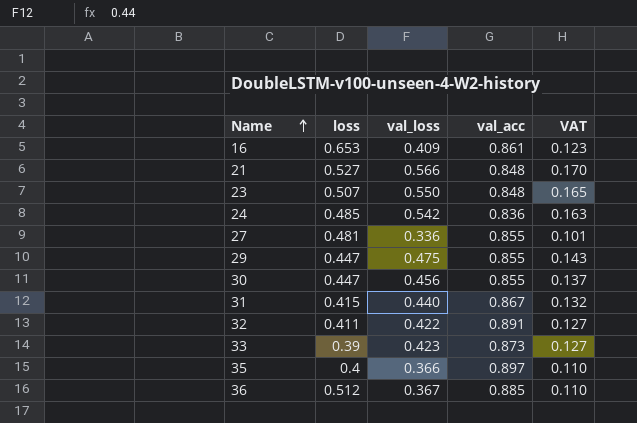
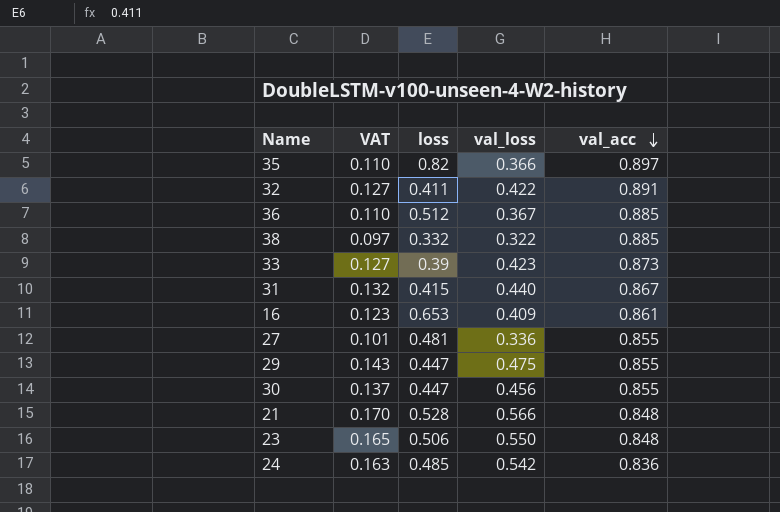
row order: Name ascending -> val_acc descending
column VAT | position: 5 -> 2
35 | loss: 0.4 -> 0.82
row 38: none -> 0.097 | 0.332 | 0.322 | 0.885
21 | loss: 0.527 -> 0.528
23 | loss: 0.507 -> 0.506

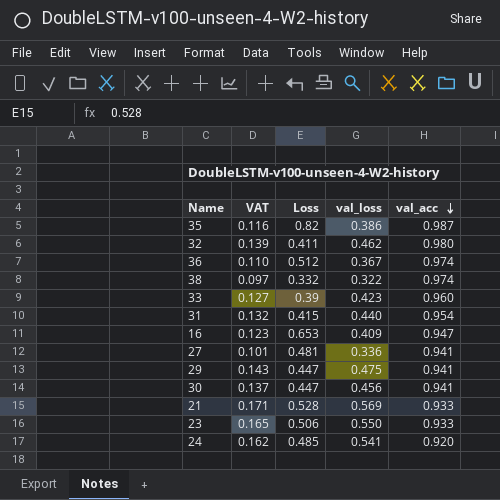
column name: loss -> Loss
35 | VAT: 0.110 -> 0.116
35 | val_loss: 0.366 -> 0.386
35 | val_acc: 0.897 -> 0.987
32 | VAT: 0.127 -> 0.139
32 | val_loss: 0.422 -> 0.462
32 | val_acc: 0.891 -> 0.980
36 | val_acc: 0.885 -> 0.974
38 | val_acc: 0.885 -> 0.974
33 | val_acc: 0.873 -> 0.960
31 | val_acc: 0.867 -> 0.954
16 | val_acc: 0.861 -> 0.947
27 | val_acc: 0.855 -> 0.941
29 | val_acc: 0.855 -> 0.941
30 | val_acc: 0.855 -> 0.941
21 | VAT: 0.170 -> 0.171
21 | val_loss: 0.566 -> 0.569
21 | val_acc: 0.848 -> 0.933
23 | val_acc: 0.848 -> 0.933
24 | VAT: 0.163 -> 0.162
24 | val_loss: 0.542 -> 0.541
24 | val_acc: 0.836 -> 0.920

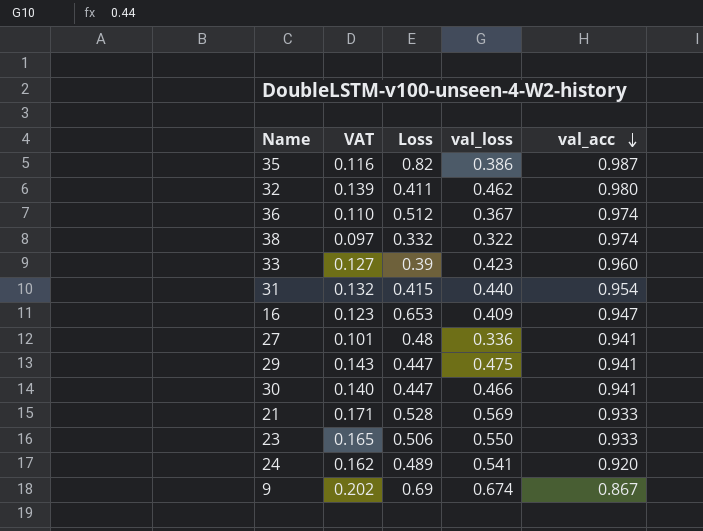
27 | Loss: 0.481 -> 0.48
30 | VAT: 0.137 -> 0.140
30 | val_loss: 0.456 -> 0.466
24 | Loss: 0.485 -> 0.489
row 9: none -> 0.202 | 0.69 | 0.674 | 0.867

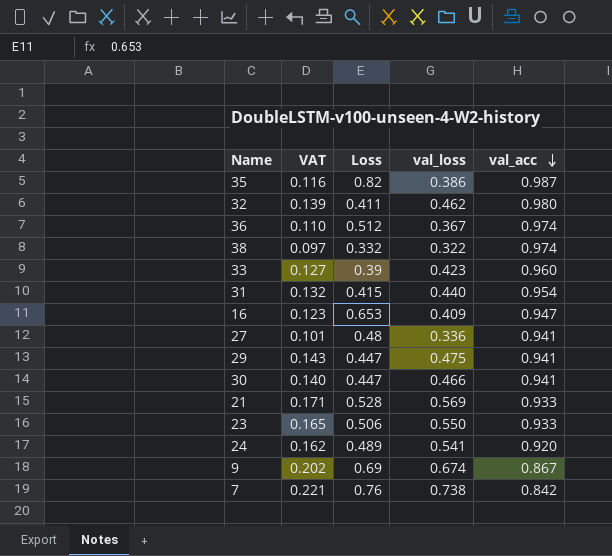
row 7: none -> 0.221 | 0.76 | 0.738 | 0.842

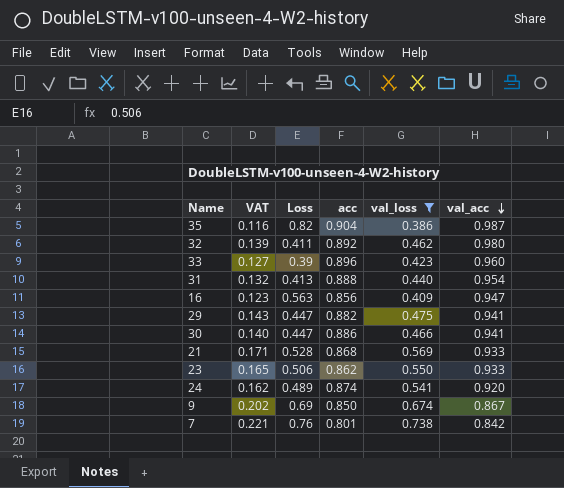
filter: none -> val_loss >= 0.386
column acc | position: none -> 4
31 | Loss: 0.415 -> 0.413
16 | Loss: 0.653 -> 0.563

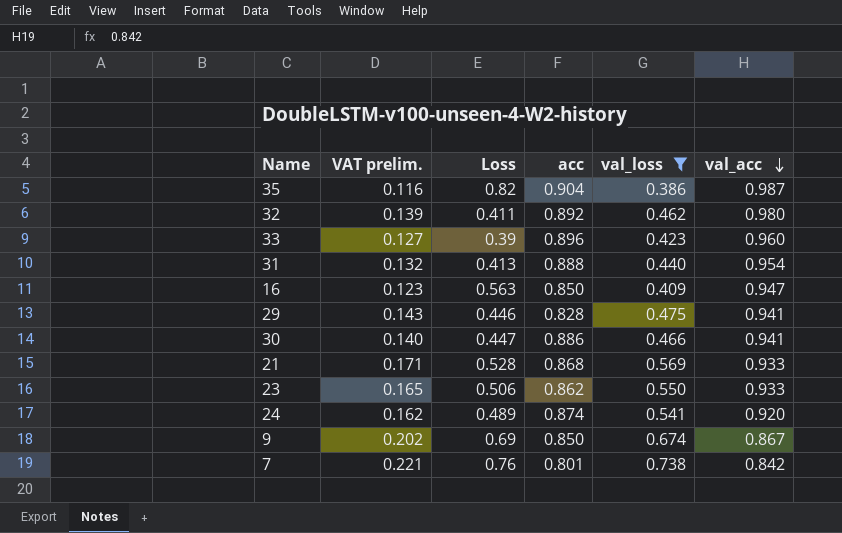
column name: VAT -> VAT prelim.
16 | acc: 0.856 -> 0.850
29 | Loss: 0.447 -> 0.446
29 | acc: 0.882 -> 0.828

